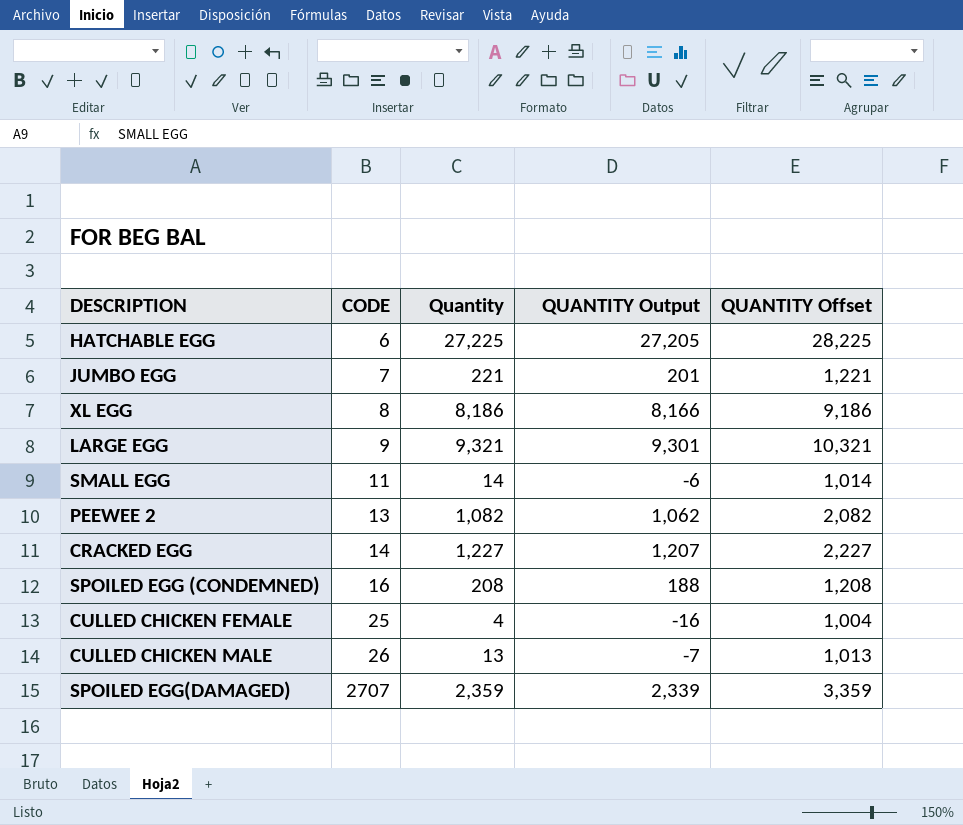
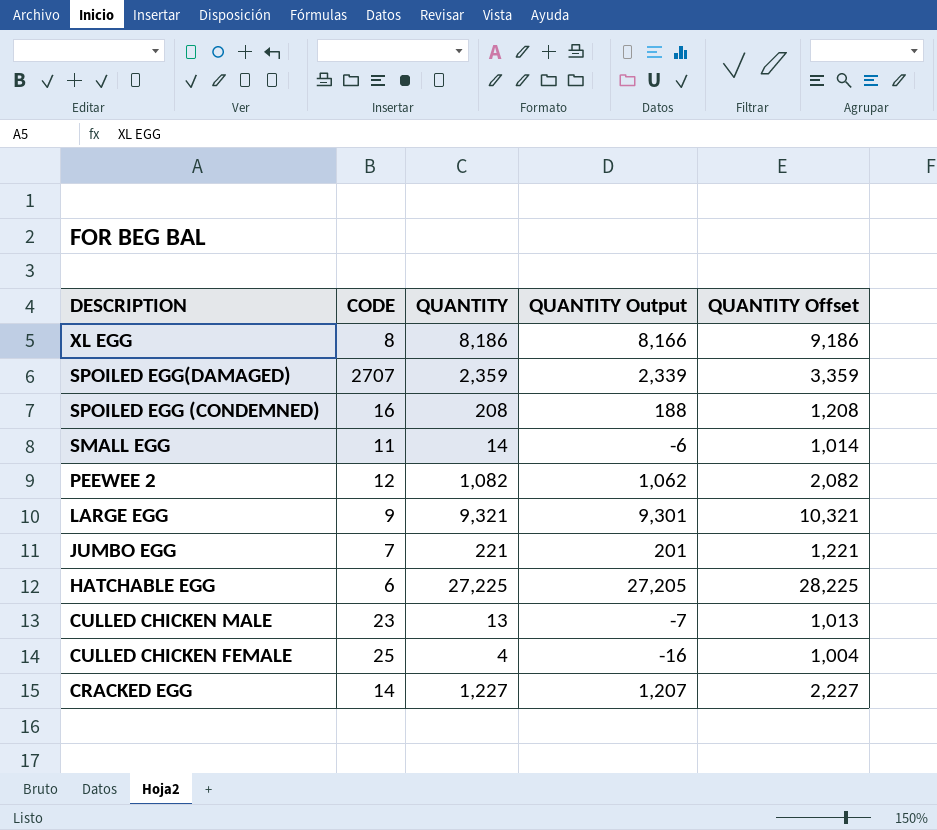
row order: CODE ascending -> DESCRIPTION descending
column name: Quantity -> QUANTITY
PEEWEE 2 | CODE: 13 -> 12
CULLED CHICKEN MALE | CODE: 26 -> 23

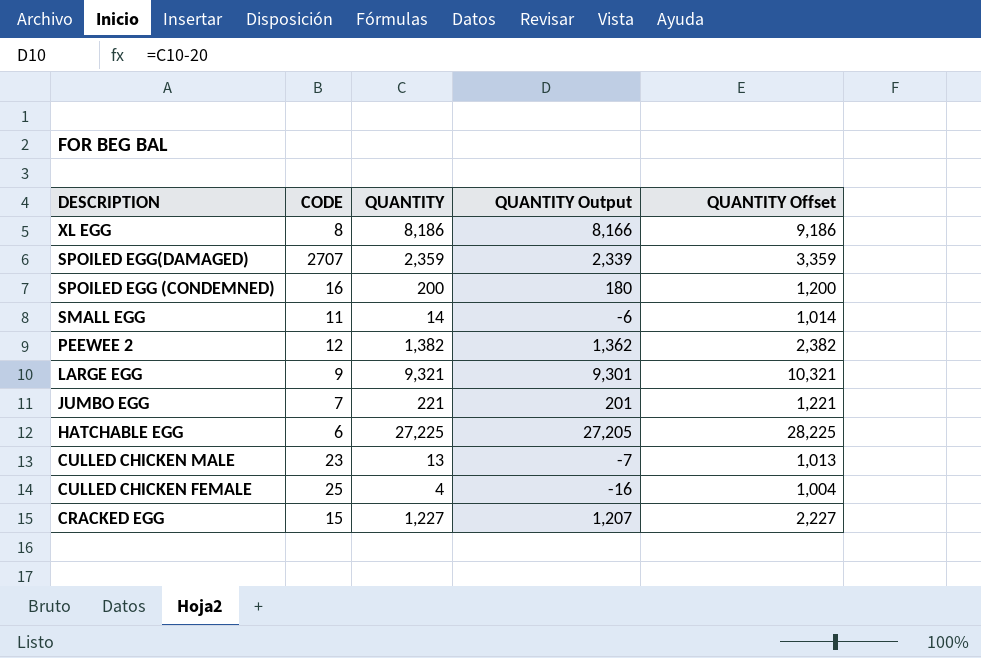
SPOILED EGG (CONDEMNED) | QUANTITY: 208 -> 200
SPOILED EGG (CONDEMNED) | QUANTITY Output: 188 -> 180
SPOILED EGG (CONDEMNED) | QUANTITY Offset: 1,208 -> 1,200
PEEWEE 2 | QUANTITY: 1,082 -> 1,382
PEEWEE 2 | QUANTITY Output: 1,062 -> 1,362
PEEWEE 2 | QUANTITY Offset: 2,082 -> 2,382
CRACKED EGG | CODE: 14 -> 15

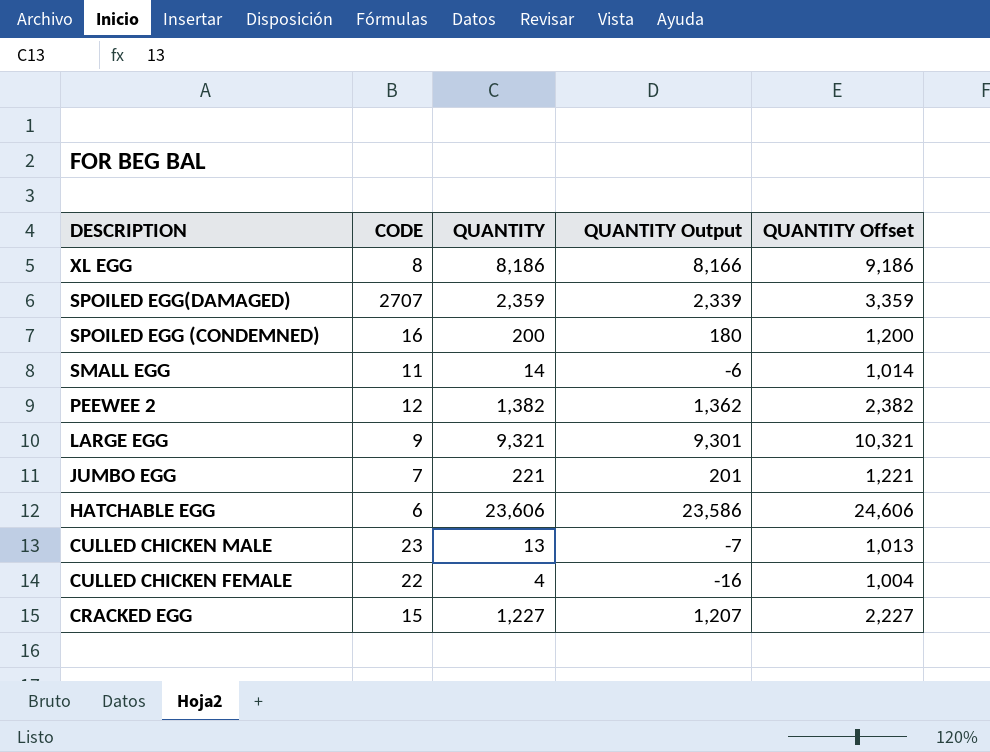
HATCHABLE EGG | QUANTITY: 27,225 -> 23,606
HATCHABLE EGG | QUANTITY Output: 27,205 -> 23,586
HATCHABLE EGG | QUANTITY Offset: 28,225 -> 24,606
CULLED CHICKEN FEMALE | CODE: 25 -> 22

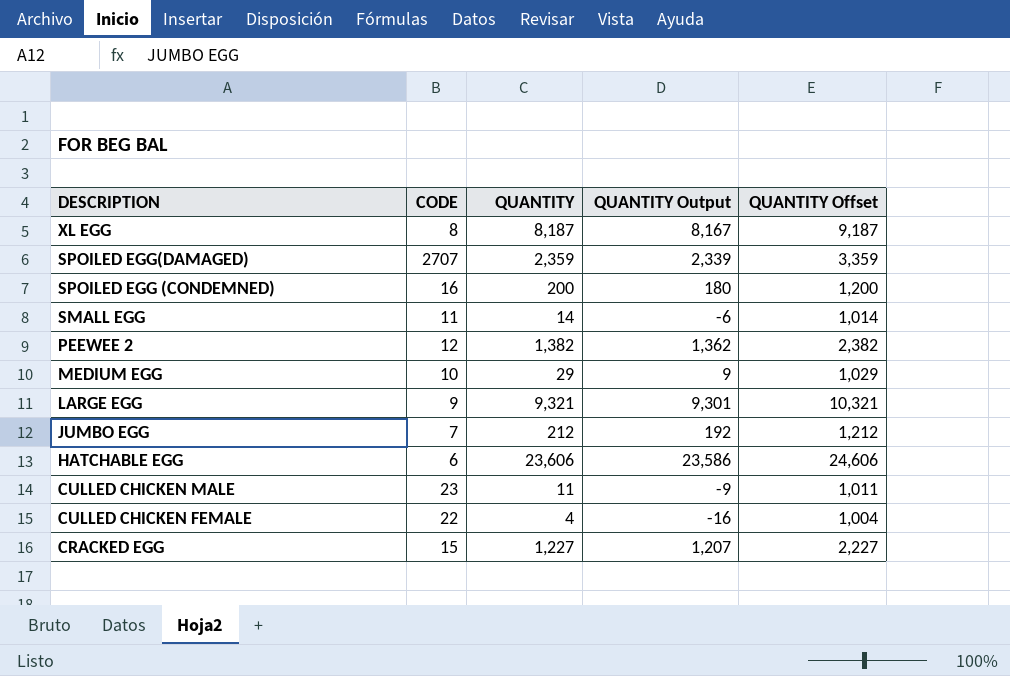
XL EGG | QUANTITY: 8,186 -> 8,187
XL EGG | QUANTITY Output: 8,166 -> 8,167
XL EGG | QUANTITY Offset: 9,186 -> 9,187
row MEDIUM EGG: none -> 10 | 29 | 9 | 1,029
JUMBO EGG | QUANTITY: 221 -> 212
JUMBO EGG | QUANTITY Output: 201 -> 192
JUMBO EGG | QUANTITY Offset: 1,221 -> 1,212
CULLED CHICKEN MALE | QUANTITY: 13 -> 11
CULLED CHICKEN MALE | QUANTITY Output: -7 -> -9
CULLED CHICKEN MALE | QUANTITY Offset: 1,013 -> 1,011

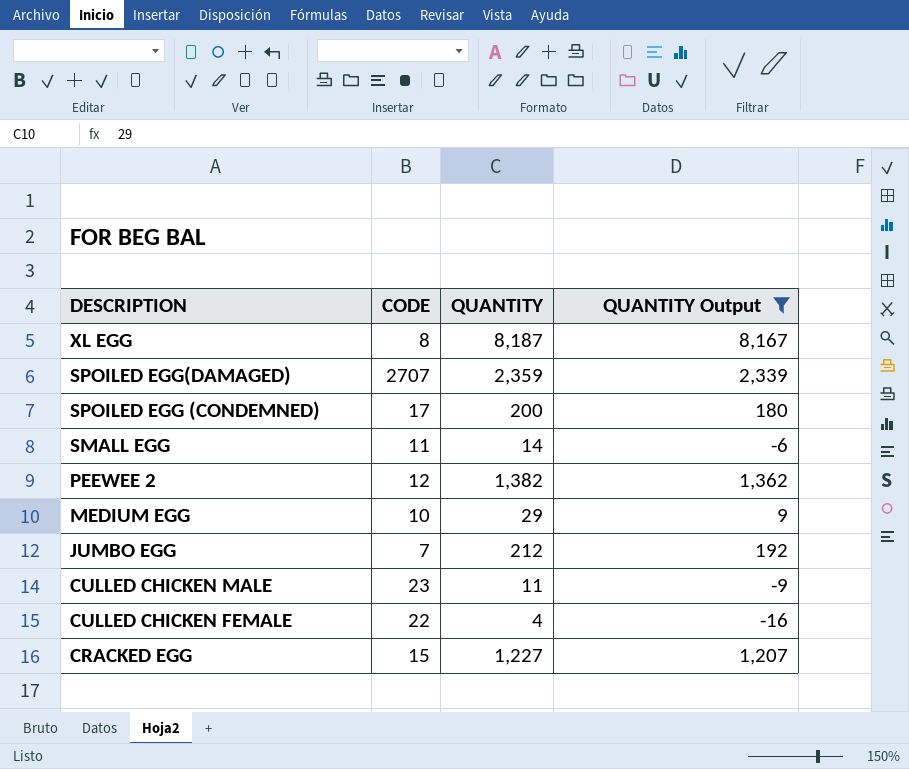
filter: none -> QUANTITY Output <= 8,167
column QUANTITY Offset | formula: [QUANTITY] + 1000 -> none
SPOILED EGG (CONDEMNED) | CODE: 16 -> 17

